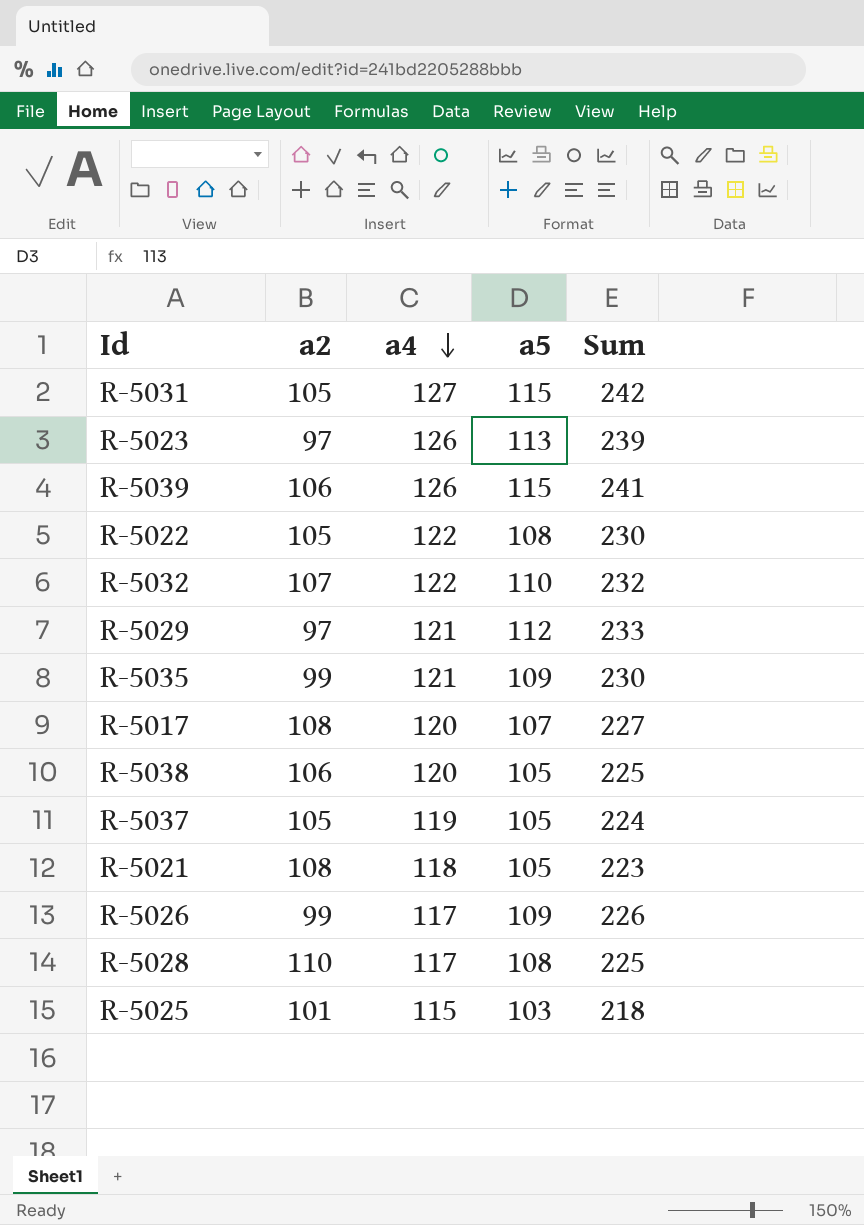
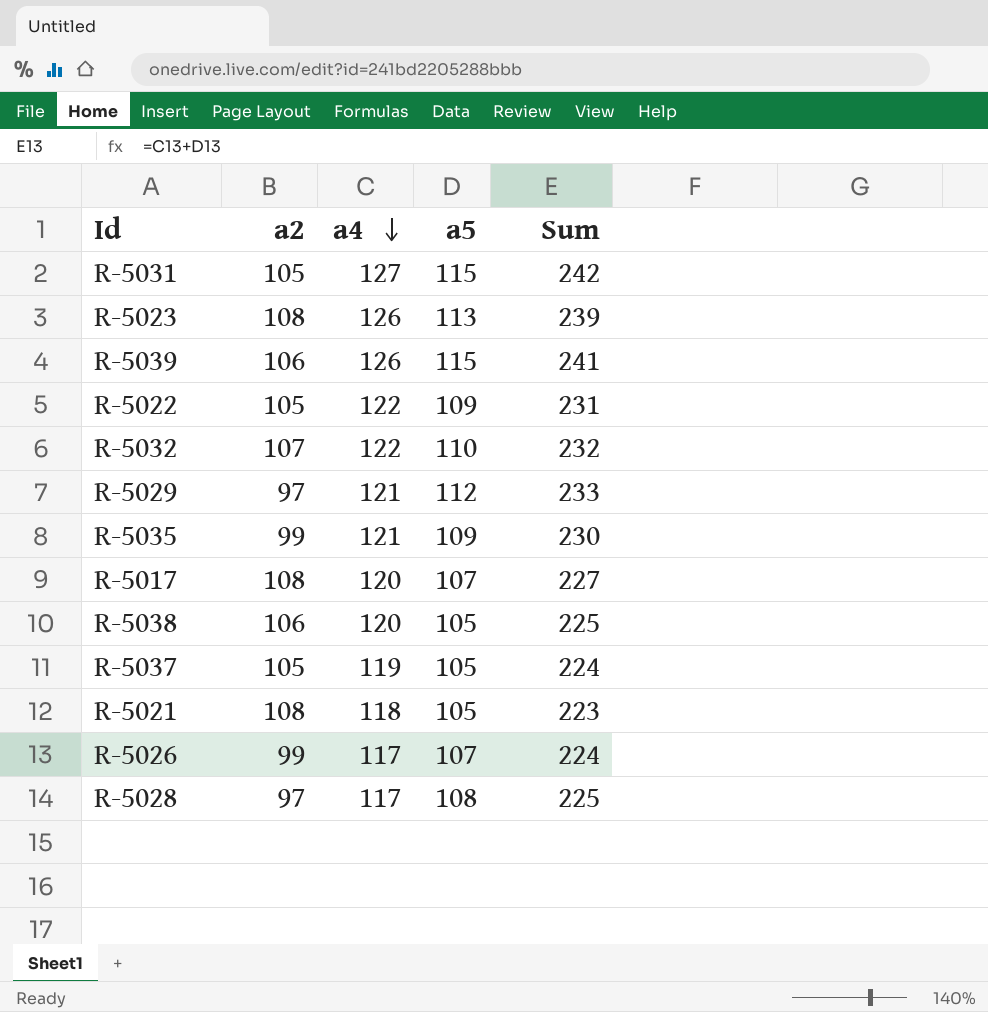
row R-5025: 101 | 115 | 103 | 218 -> none
R-5023 | a2: 97 -> 108
R-5022 | a5: 108 -> 109
R-5022 | Sum: 230 -> 231
R-5026 | a5: 109 -> 107
R-5026 | Sum: 226 -> 224
R-5028 | a2: 110 -> 97

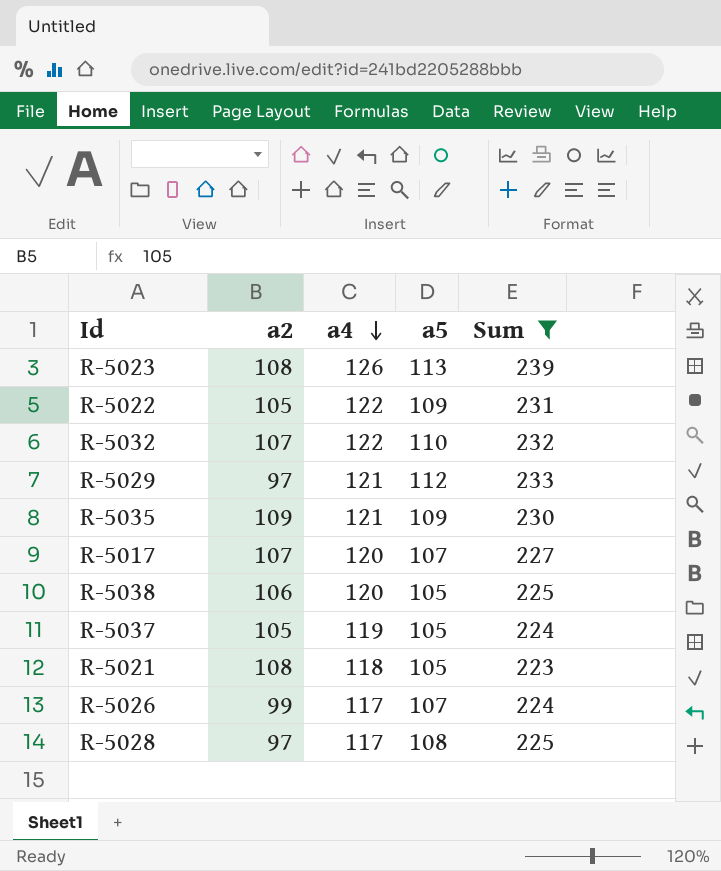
filter: none -> Sum <= 239
R-5035 | a2: 99 -> 109
R-5017 | a2: 108 -> 107

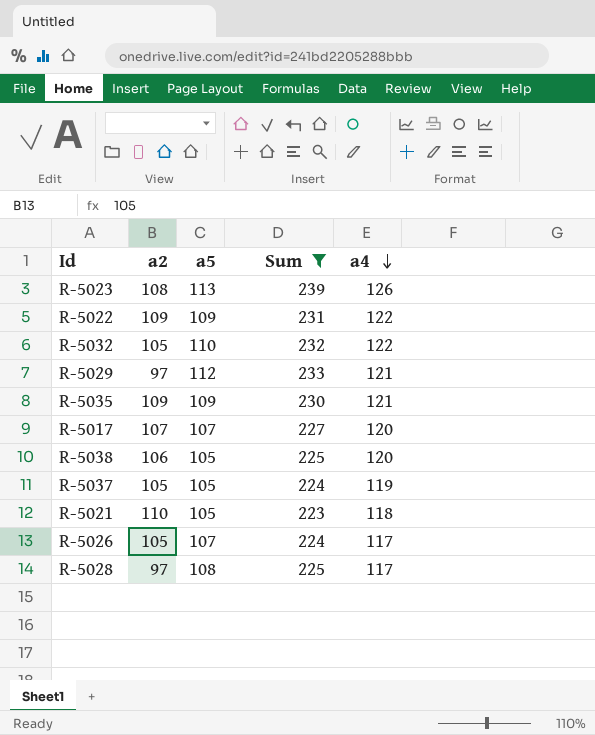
column a4 | position: 3 -> 5
R-5022 | a2: 105 -> 109
R-5032 | a2: 107 -> 105
R-5021 | a2: 108 -> 110
R-5026 | a2: 99 -> 105

